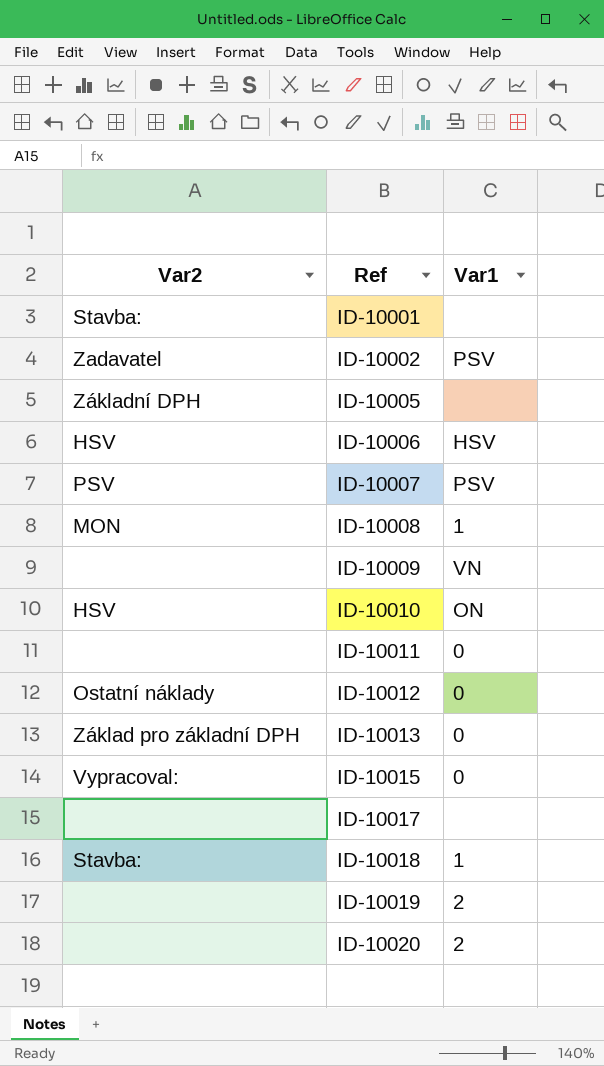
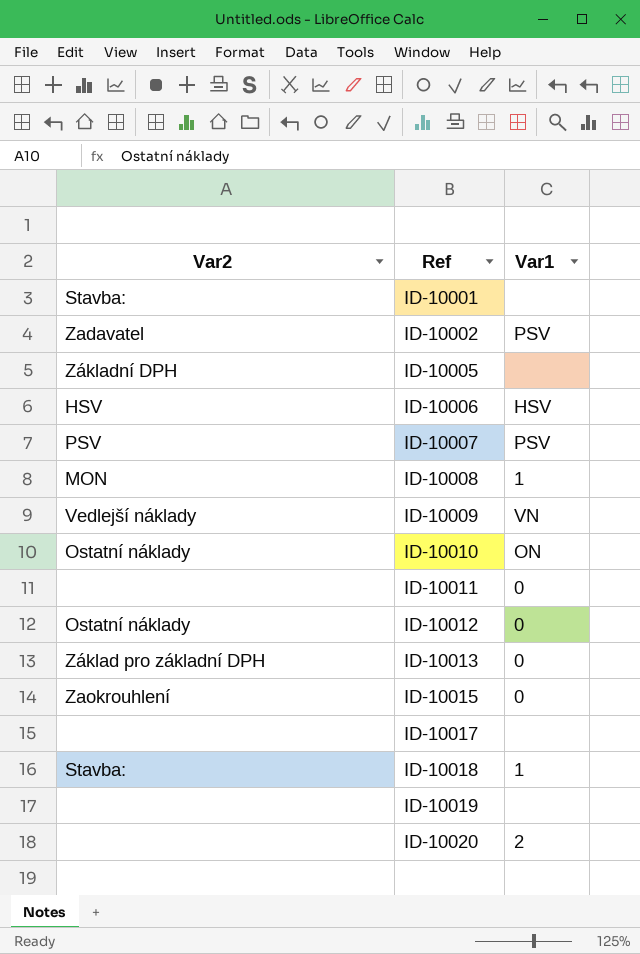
ID-10009 | Var2: none -> Vedlejší náklady
ID-10010 | Var2: HSV -> Ostatní náklady
ID-10015 | Var2: Vypracoval: -> Zaokrouhlení
ID-10019 | Var1: 2 -> none

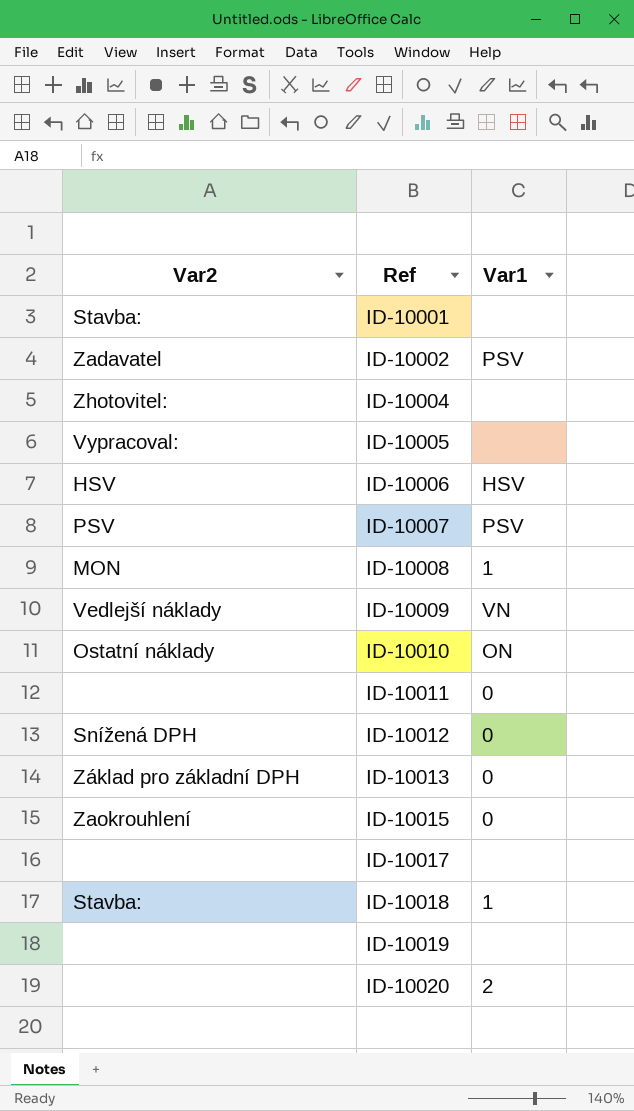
row ID-10004: none -> Zhotovitel: | none
ID-10005 | Var2: Základní DPH -> Vypracoval:
ID-10012 | Var2: Ostatní náklady -> Snížená DPH

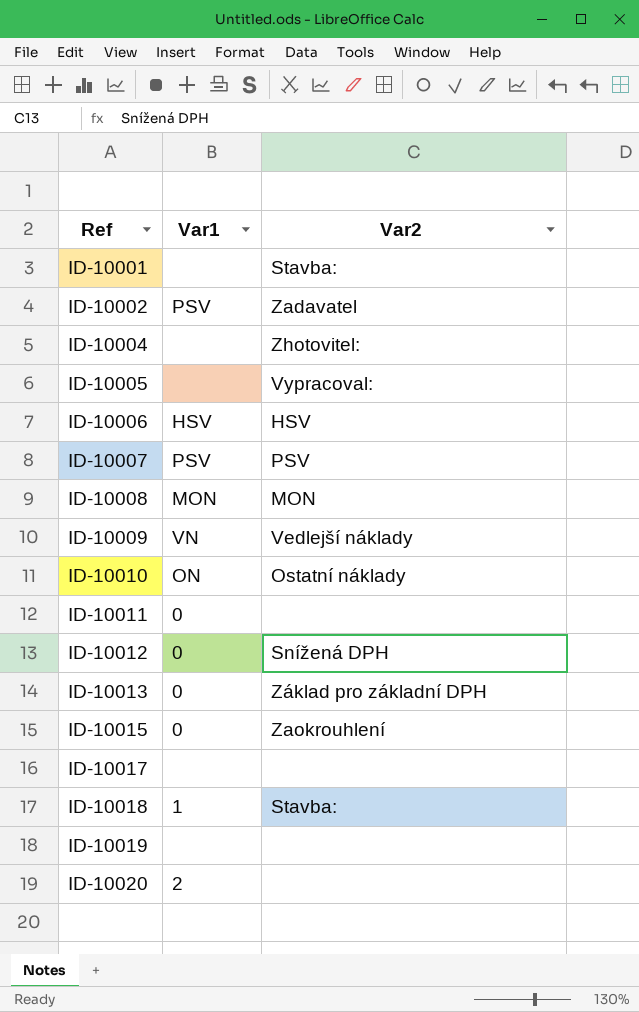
column Var2 | position: 1 -> 3
ID-10008 | Var1: 1 -> MON

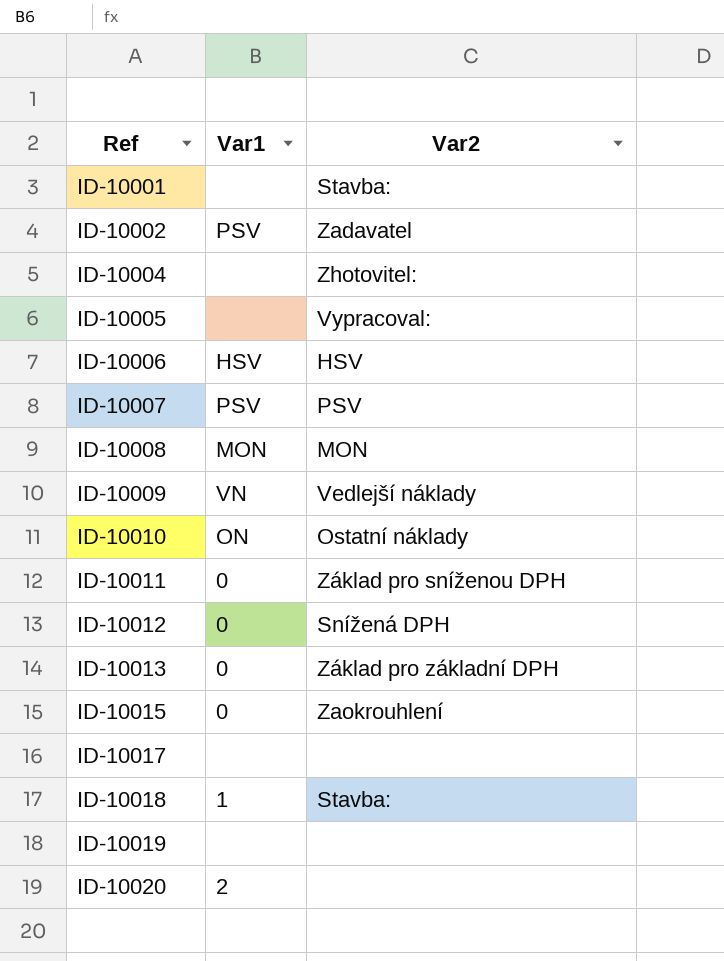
ID-10011 | Var2: none -> Základ pro sníženou DPH

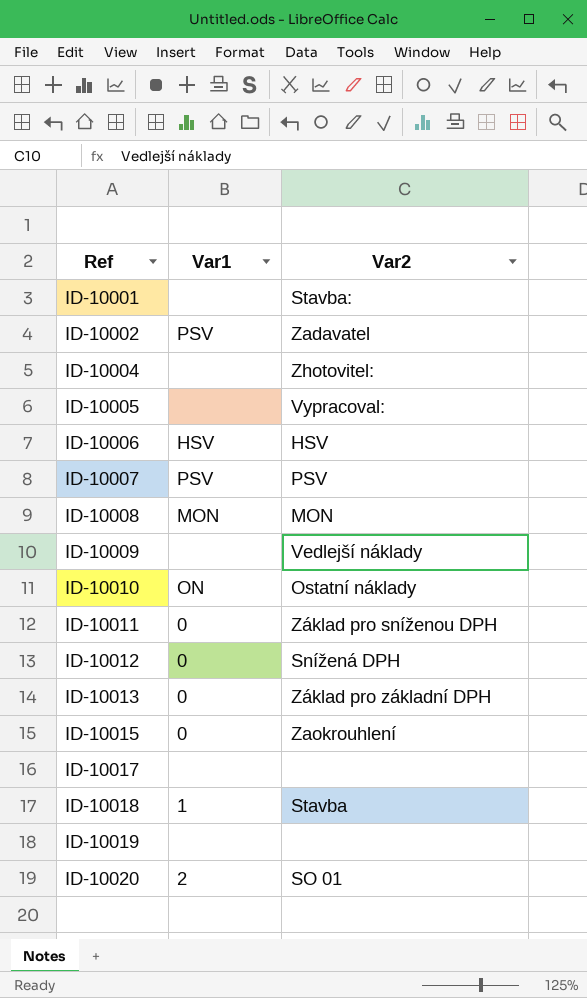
ID-10009 | Var1: VN -> none
ID-10018 | Var2: Stavba: -> Stavba
ID-10020 | Var2: none -> SO 01

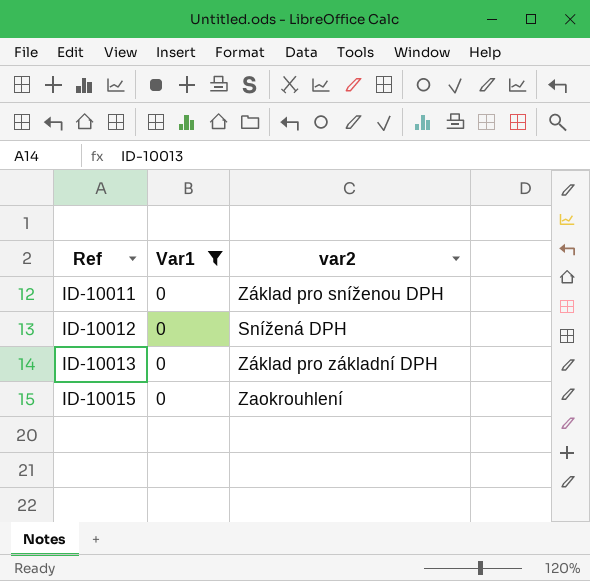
filter: none -> Var1 = 0
column name: Var2 -> var2

